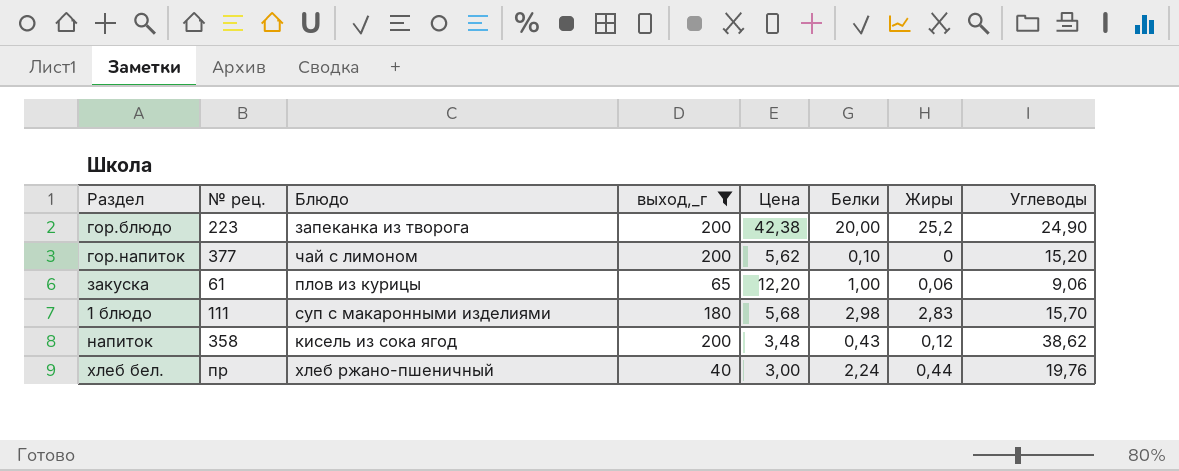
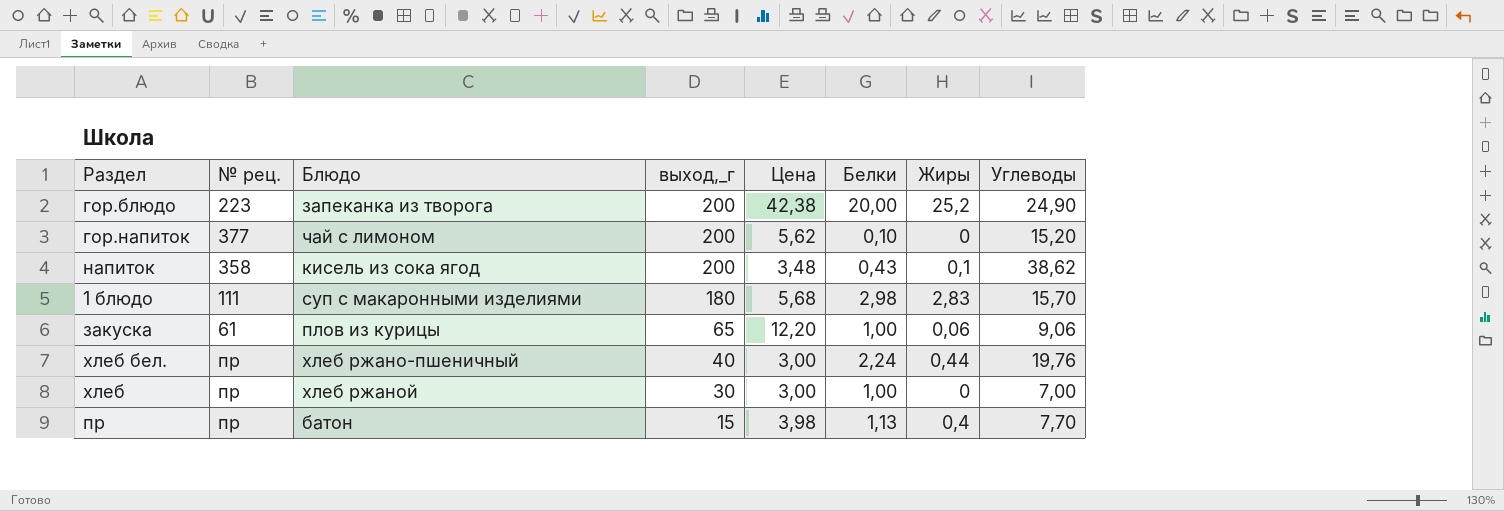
filter: выход,_г >= 40 -> none
row order: none -> выход,_г descending
напиток | Жиры: 0,12 -> 0,1

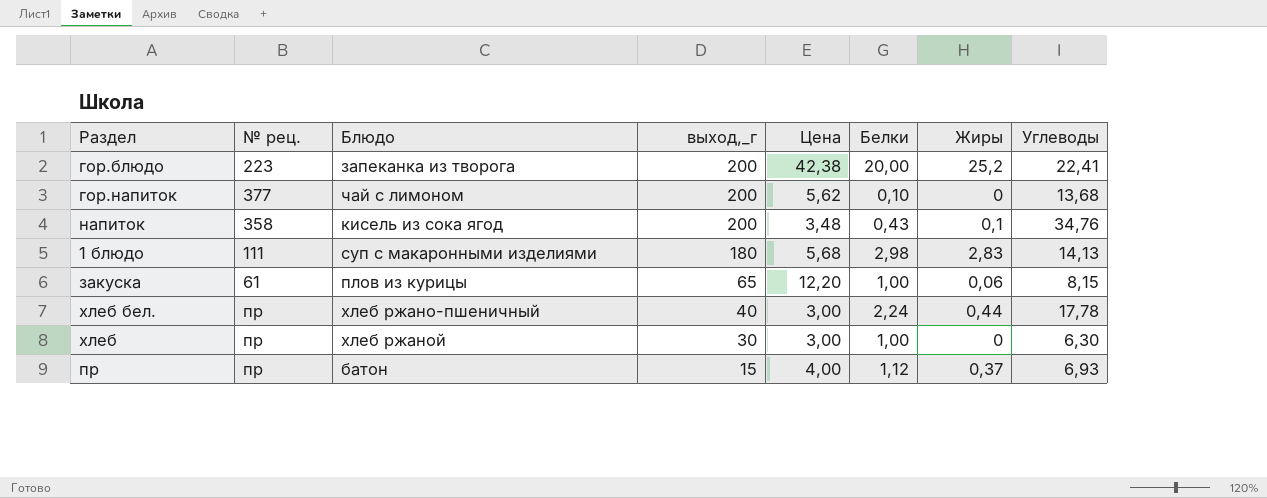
гор.блюдо | Углеводы: 24,90 -> 22,41
гор.напиток | Углеводы: 15,20 -> 13,68
напиток | Углеводы: 38,62 -> 34,76
1 блюдо | Углеводы: 15,70 -> 14,13
закуска | Углеводы: 9,06 -> 8,15
хлеб бел. | Углеводы: 19,76 -> 17,78
хлеб | Углеводы: 7,00 -> 6,30
пр | Цена: 3,98 -> 4,00
пр | Белки: 1,13 -> 1,12
пр | Жиры: 0,4 -> 0,37
пр | Углеводы: 7,70 -> 6,93

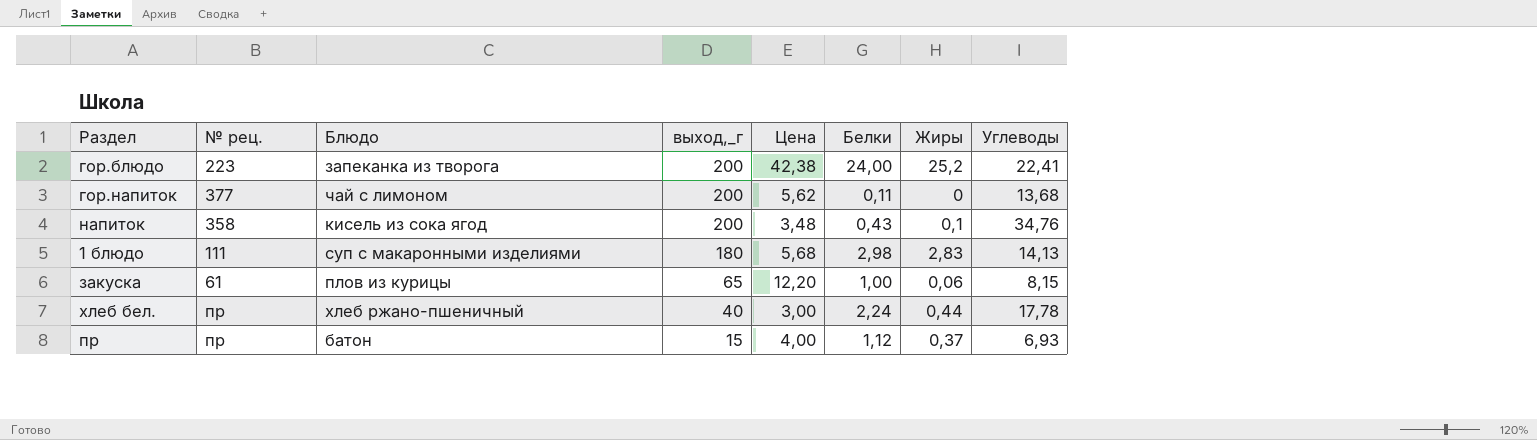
row хлеб: пр | хлеб ржаной | 30 | 3,00 | 1,00 | 0 | 6,30 -> none
гор.блюдо | Белки: 20,00 -> 24,00
гор.напиток | Белки: 0,10 -> 0,11

